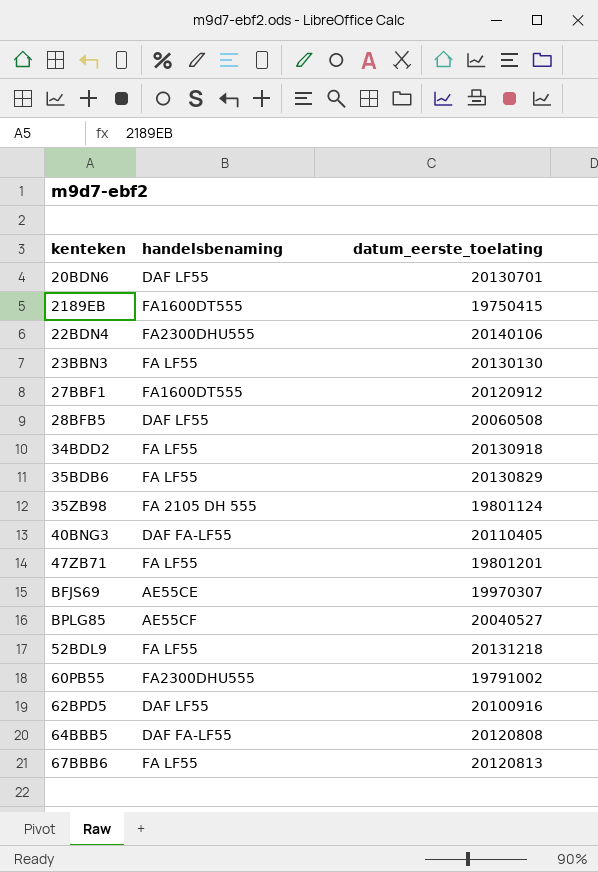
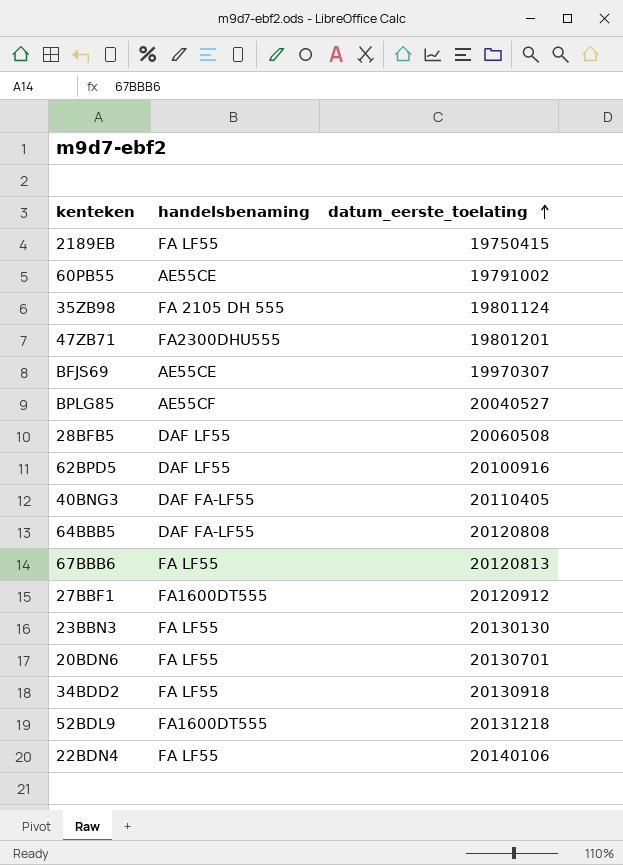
row order: none -> datum_eerste_toelating ascending
row 35BDB6: FA LF55 | 20130829 -> none
2189EB | handelsbenaming: FA1600DT555 -> FA LF55
60PB55 | handelsbenaming: FA2300DHU555 -> AE55CE
47ZB71 | handelsbenaming: FA LF55 -> FA2300DHU555
20BDN6 | handelsbenaming: DAF LF55 -> FA LF55
52BDL9 | handelsbenaming: FA LF55 -> FA1600DT555
22BDN4 | handelsbenaming: FA2300DHU555 -> FA LF55

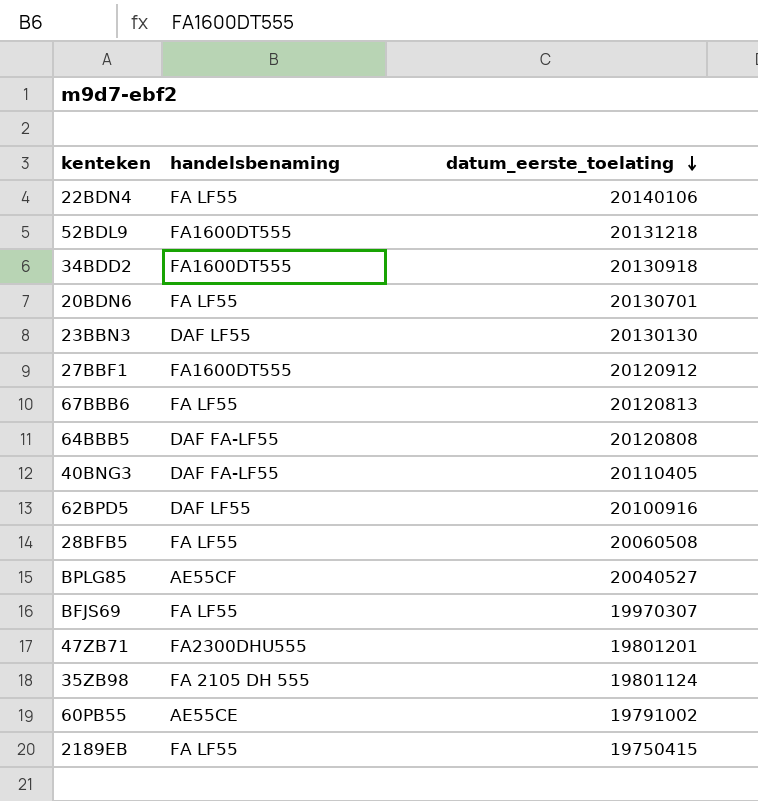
row order: datum_eerste_toelating ascending -> datum_eerste_toelating descending
34BDD2 | handelsbenaming: FA LF55 -> FA1600DT555
23BBN3 | handelsbenaming: FA LF55 -> DAF LF55
28BFB5 | handelsbenaming: DAF LF55 -> FA LF55
BFJS69 | handelsbenaming: AE55CE -> FA LF55

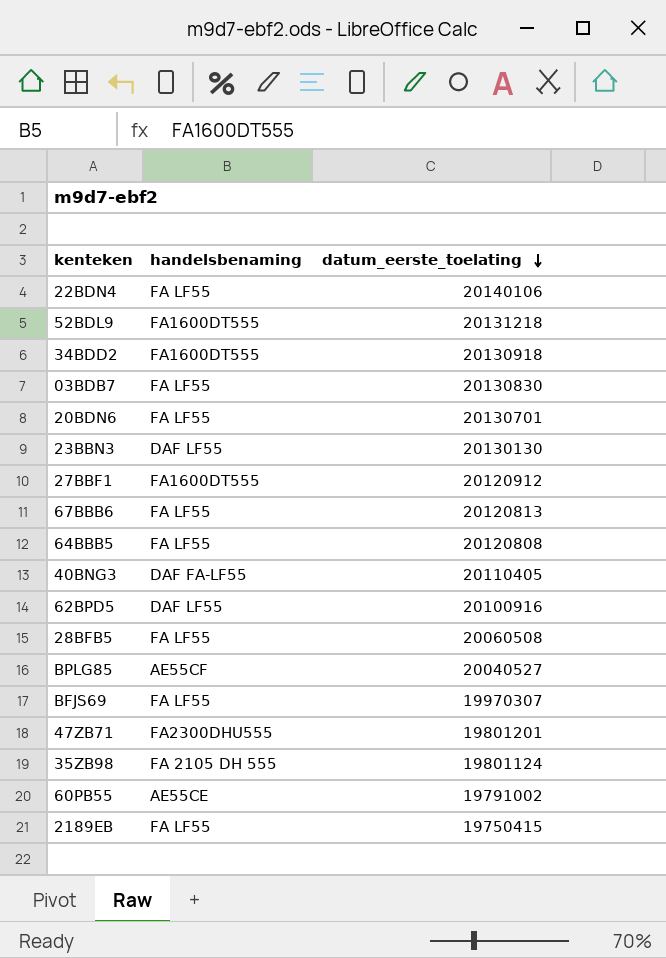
row 03BDB7: none -> FA LF55 | 20130830
64BBB5 | handelsbenaming: DAF FA-LF55 -> FA LF55

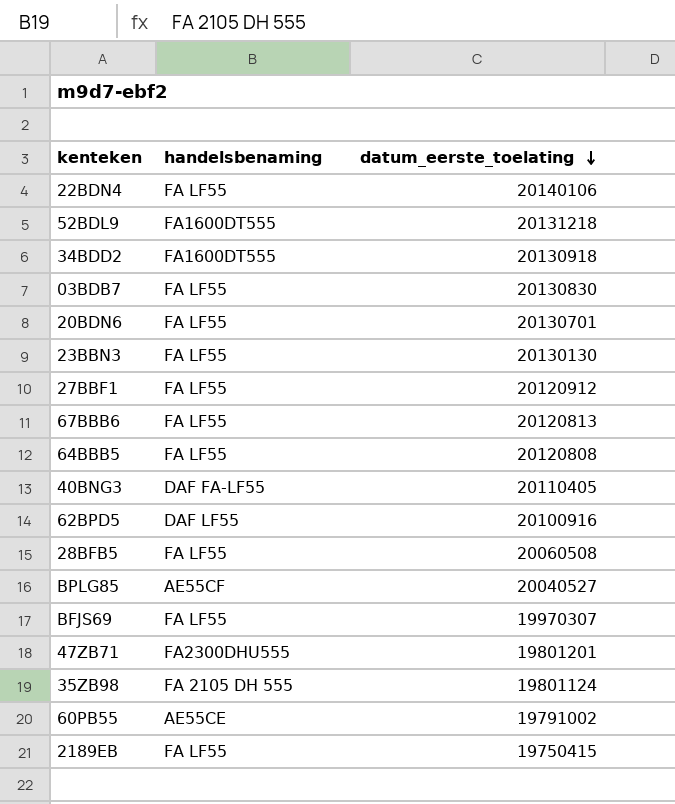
23BBN3 | handelsbenaming: DAF LF55 -> FA LF55
27BBF1 | handelsbenaming: FA1600DT555 -> FA LF55

